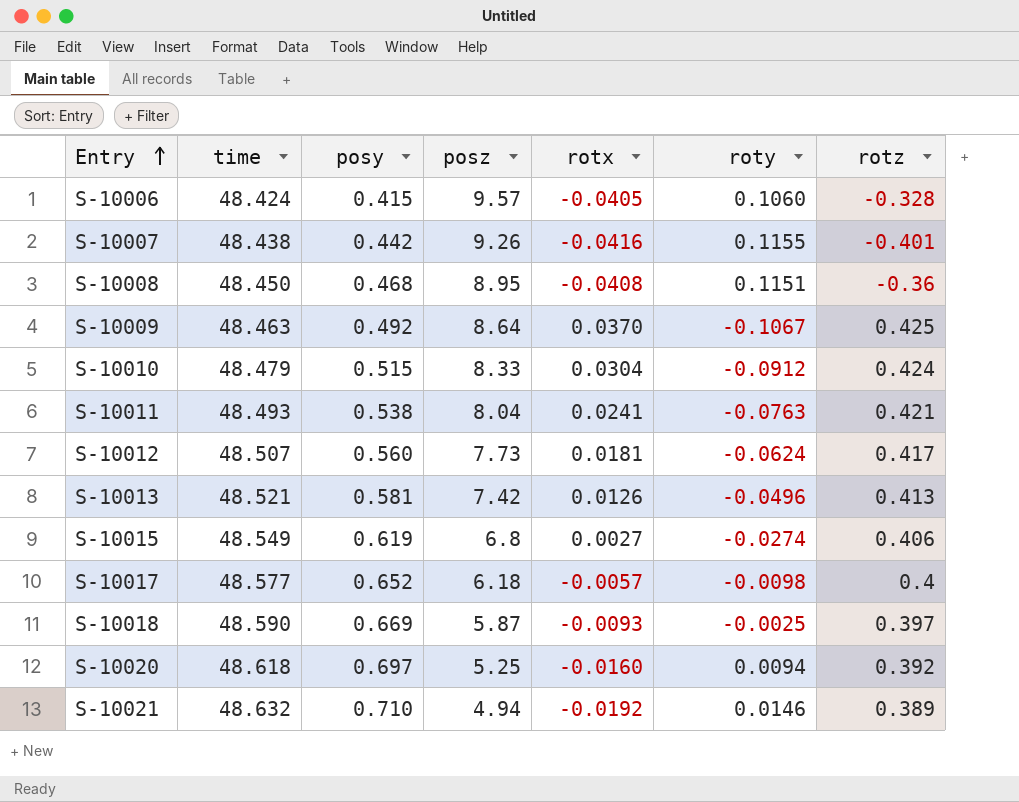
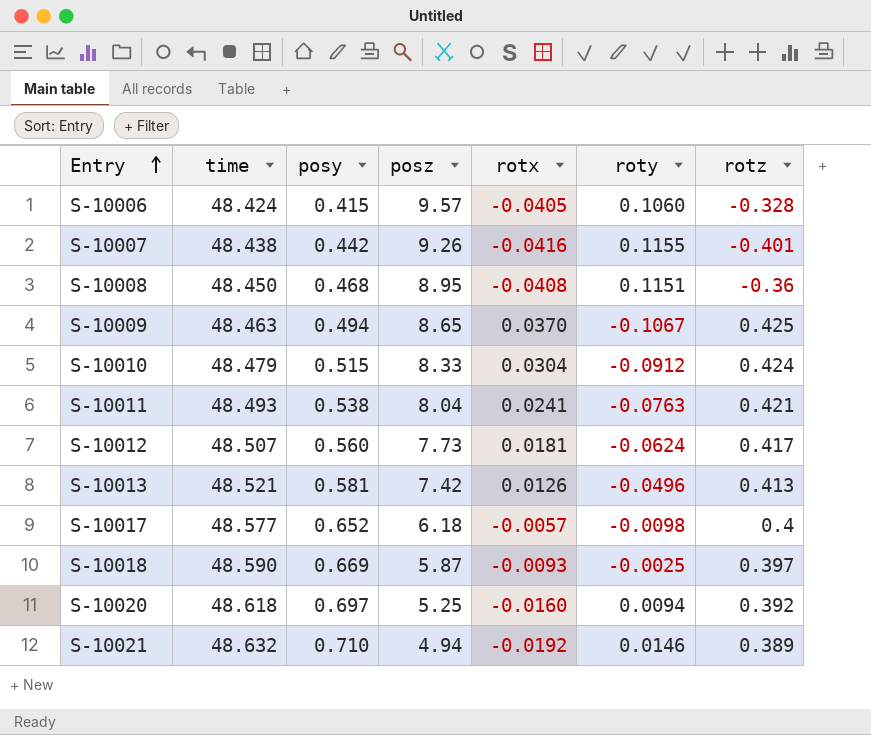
row S-10015: 48.549 | 0.619 | 6.8 | 0.0027 | -0.0274 | 0.406 -> none
S-10009 | posy: 0.492 -> 0.494
S-10009 | posz: 8.64 -> 8.65

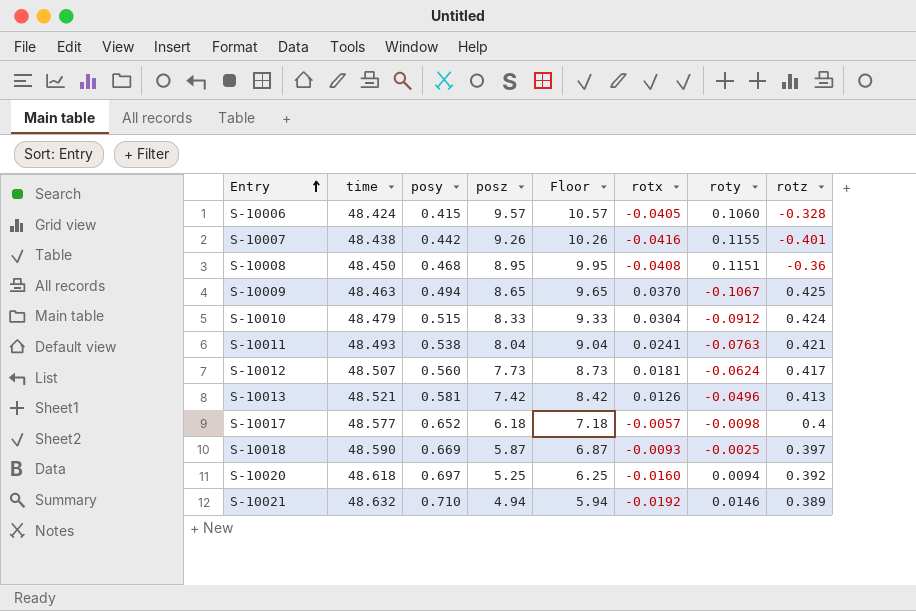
column Floor | formula: none -> [posz] + 1

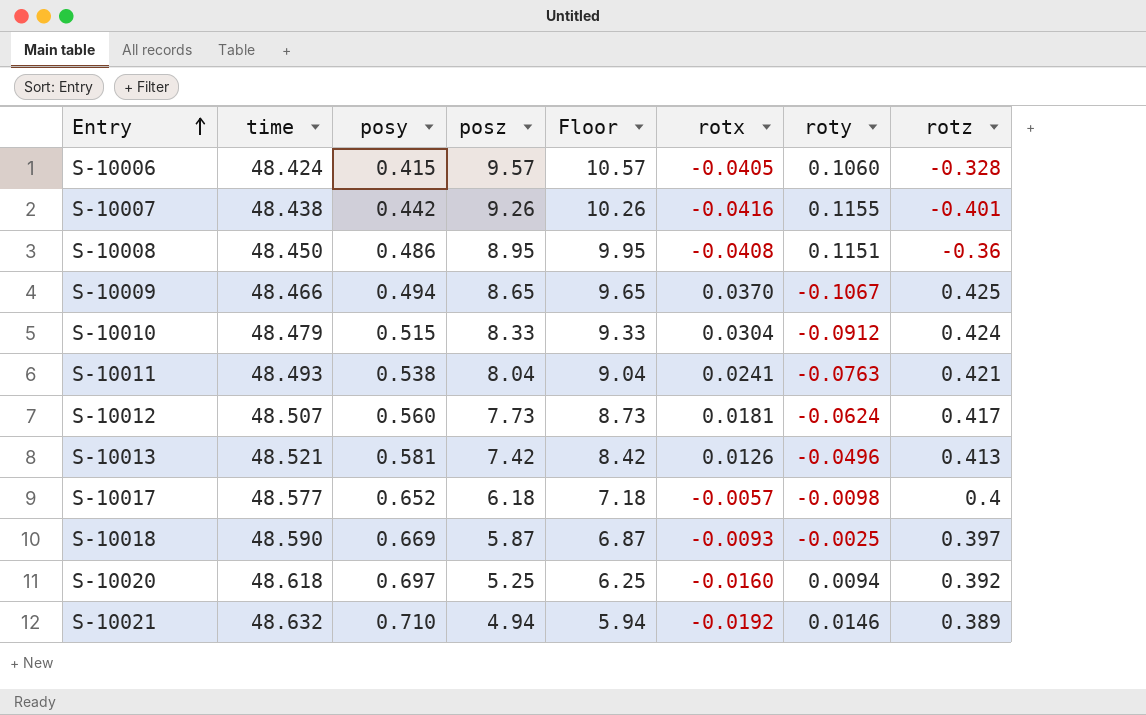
S-10008 | posy: 0.468 -> 0.486
S-10009 | time: 48.463 -> 48.466

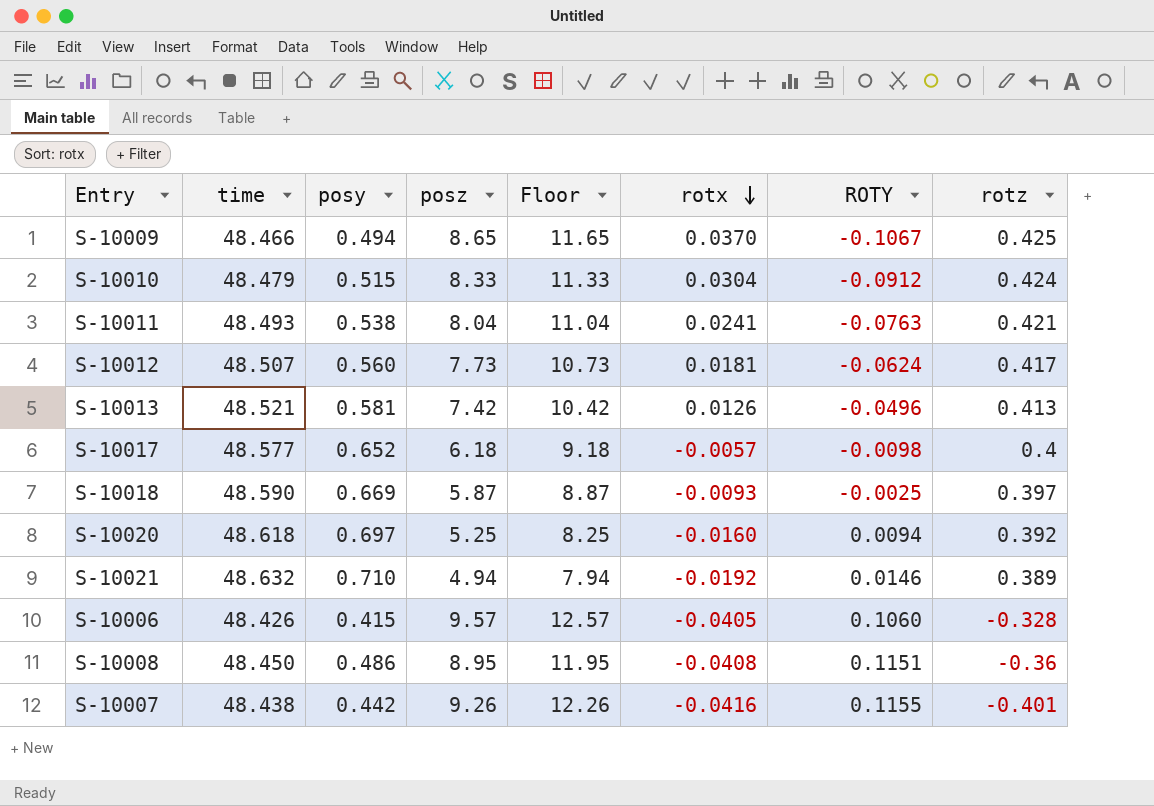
row order: Entry ascending -> rotx descending
column Floor | formula: [posz] + 1 -> [posz] + 3
column name: roty -> ROTY
S-10006 | time: 48.424 -> 48.426

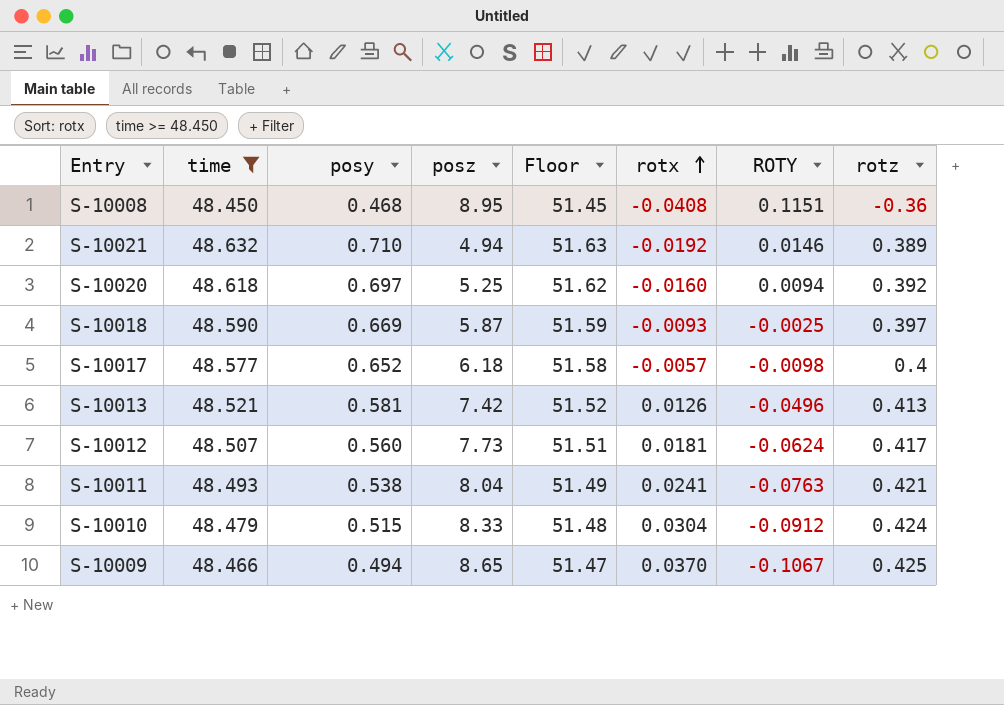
filter: none -> time >= 48.450
row order: rotx descending -> rotx ascending
column Floor | formula: [posz] + 3 -> [time] + 3
S-10008 | posy: 0.486 -> 0.468

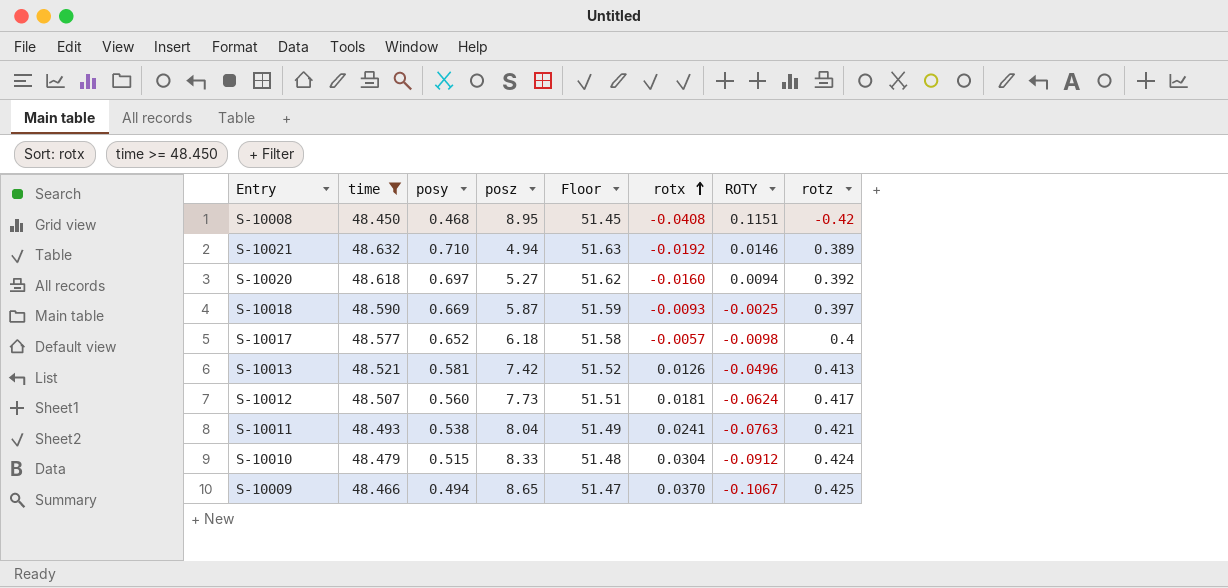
S-10008 | rotz: -0.36 -> -0.42
S-10020 | posz: 5.25 -> 5.27

